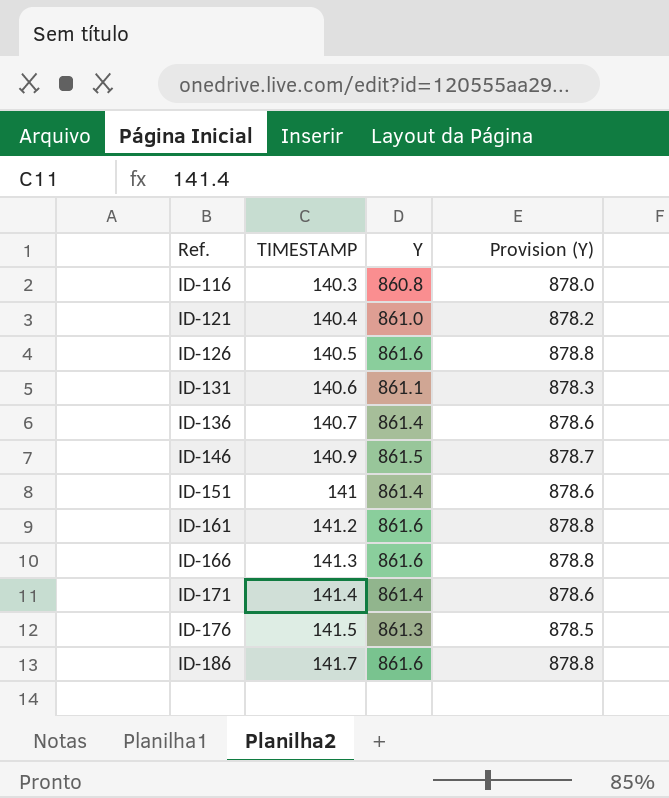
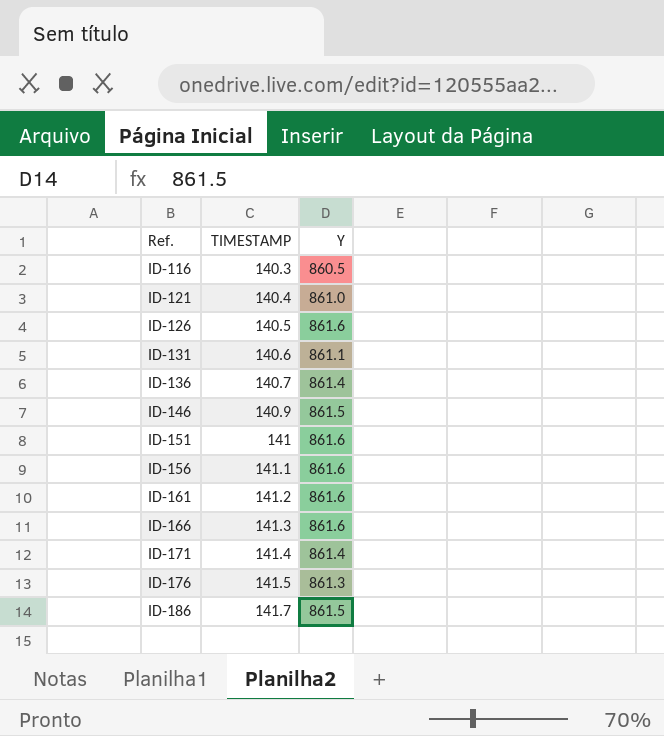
column Provision (Y) | formula: [Y] * 1.02 -> none
ID-116 | Y: 860.8 -> 860.5
ID-151 | Y: 861.4 -> 861.6
row ID-156: none -> 141.1 | 861.6
ID-186 | Y: 861.6 -> 861.5

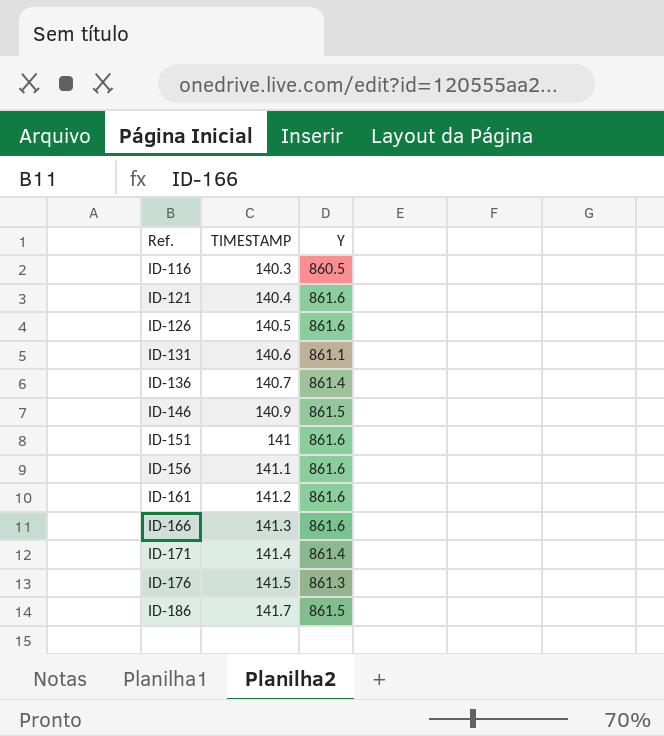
ID-121 | Y: 861.0 -> 861.6

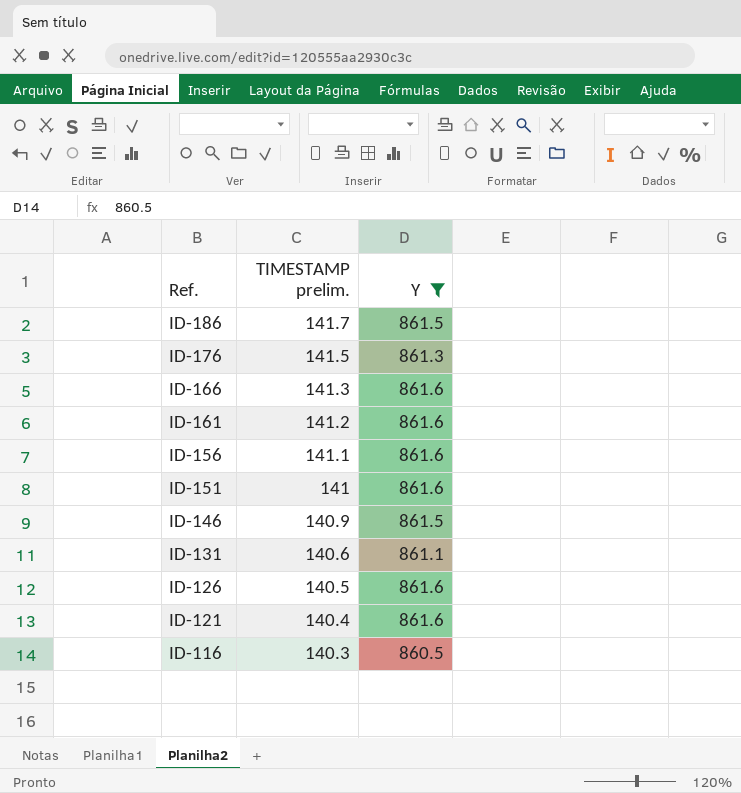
filter: none -> Y != 861.4
row order: Ref. ascending -> Ref. descending
column name: TIMESTAMP -> TIMESTAMP prelim.

